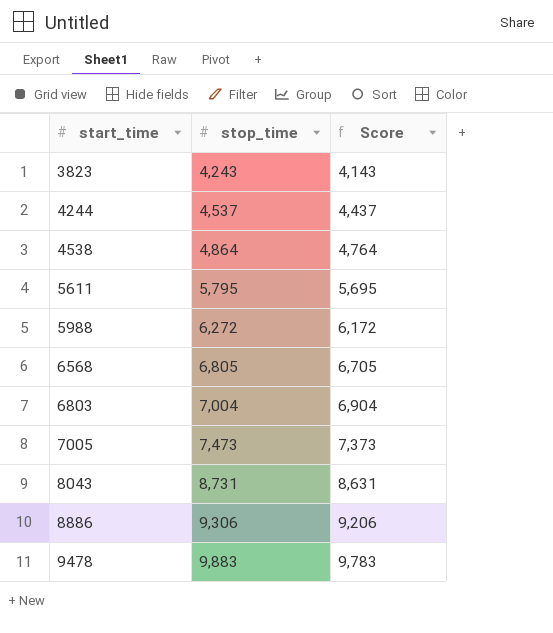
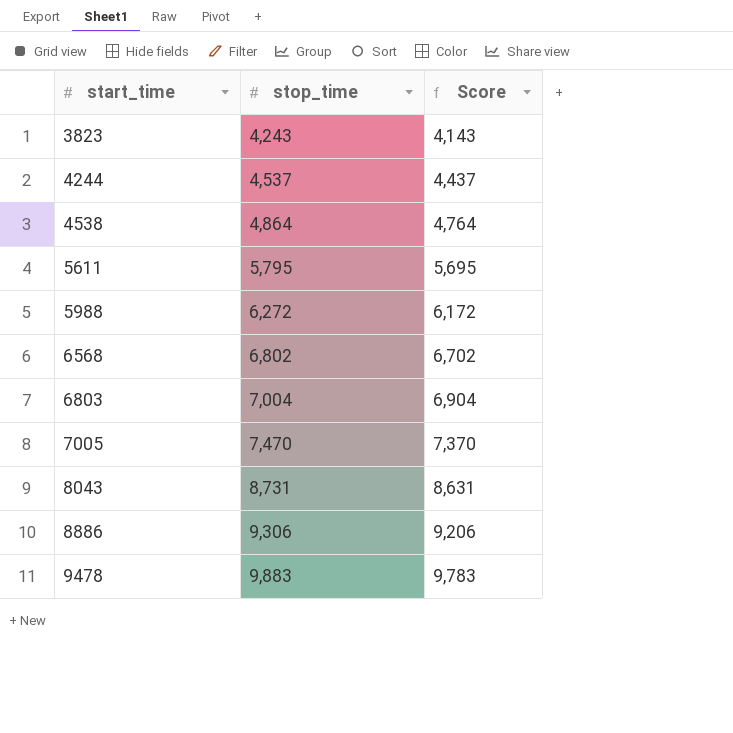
6568 | stop_time: 6,805 -> 6,802
6568 | Score: 6,705 -> 6,702
7005 | stop_time: 7,473 -> 7,470
7005 | Score: 7,373 -> 7,370

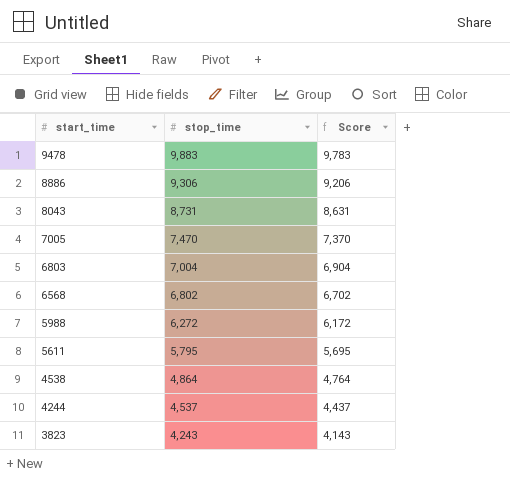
row order: start_time ascending -> start_time descending

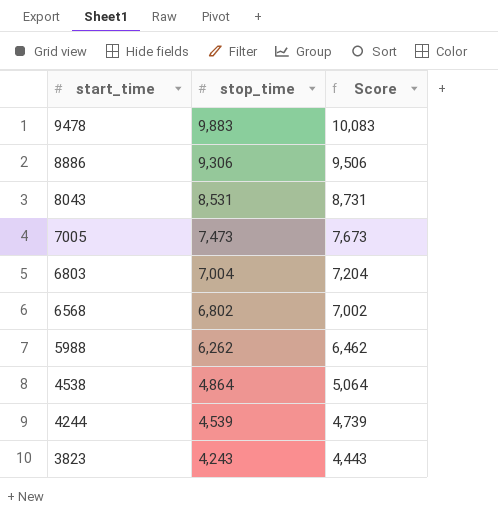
column Score | formula: [stop_time] - 100 -> [stop_time] + 200
row 5611: 5,795 | 5,695 -> none
8043 | stop_time: 8,731 -> 8,531
7005 | stop_time: 7,470 -> 7,473
5988 | stop_time: 6,272 -> 6,262
4244 | stop_time: 4,537 -> 4,539

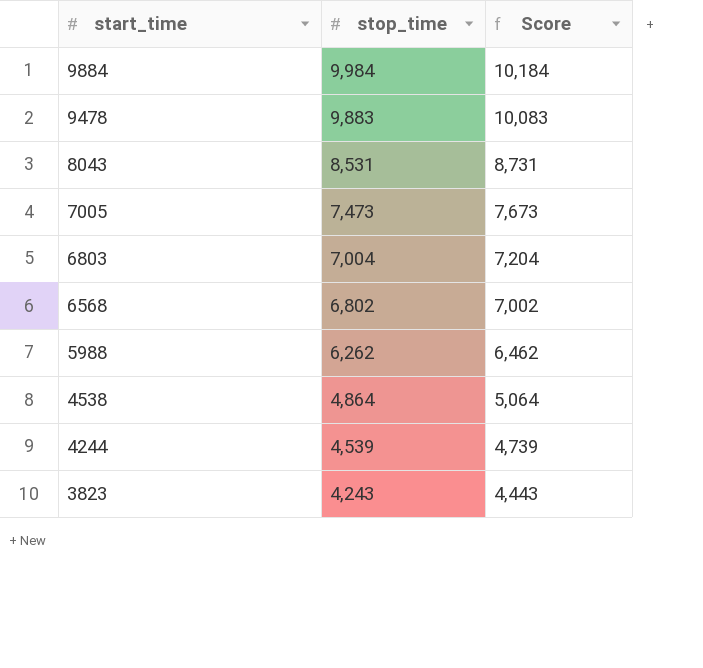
row 8886: 9,306 | 9,506 -> none
row 9884: none -> 9,984 | 10,184

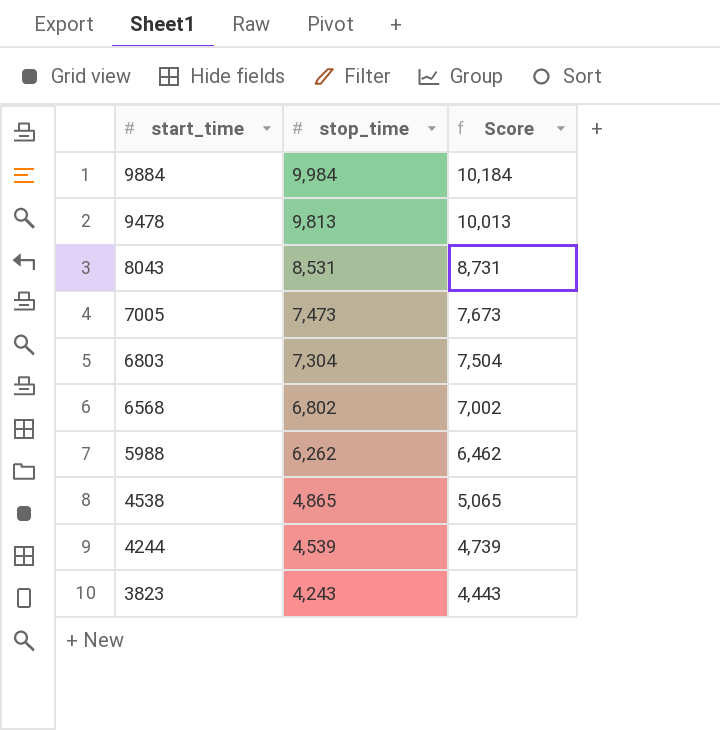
9478 | stop_time: 9,883 -> 9,813
9478 | Score: 10,083 -> 10,013
6803 | stop_time: 7,004 -> 7,304
6803 | Score: 7,204 -> 7,504
4538 | stop_time: 4,864 -> 4,865
4538 | Score: 5,064 -> 5,065

